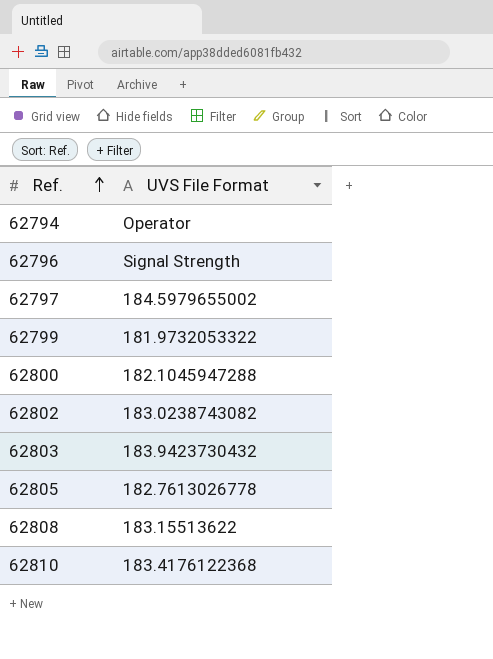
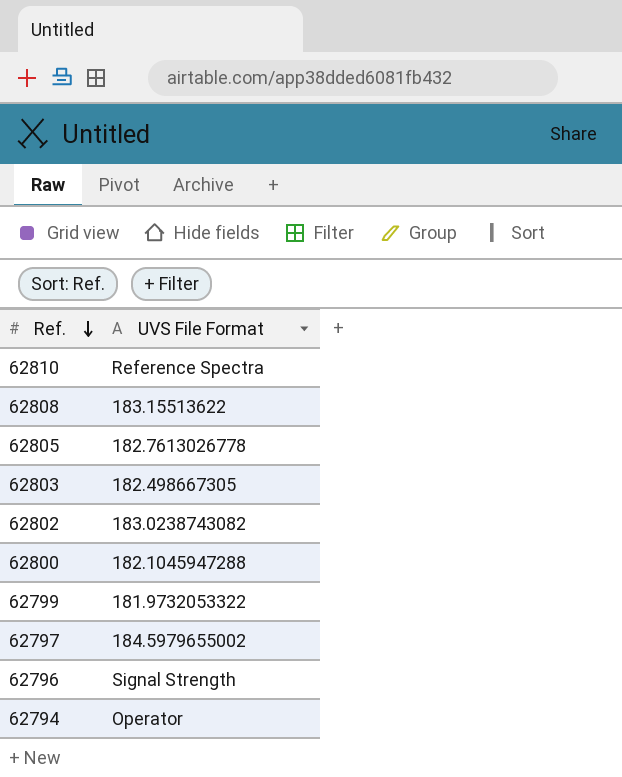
row order: Ref. ascending -> Ref. descending
62810 | UVS File Format: 183.4176122368 -> Reference Spectra
62803 | UVS File Format: 183.9423730432 -> 182.498667305

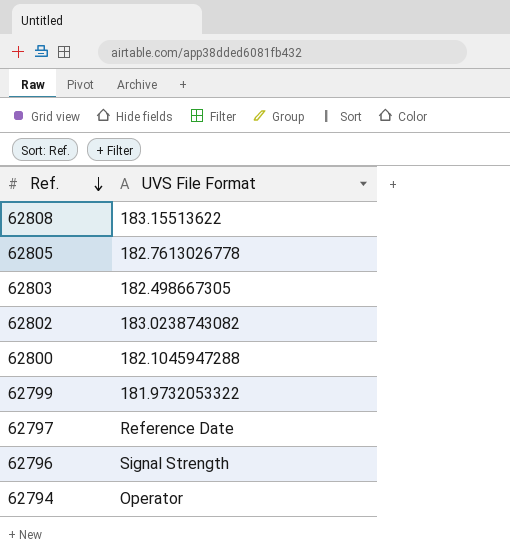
row 62810: Reference Spectra -> none
62797 | UVS File Format: 184.5979655002 -> Reference Date

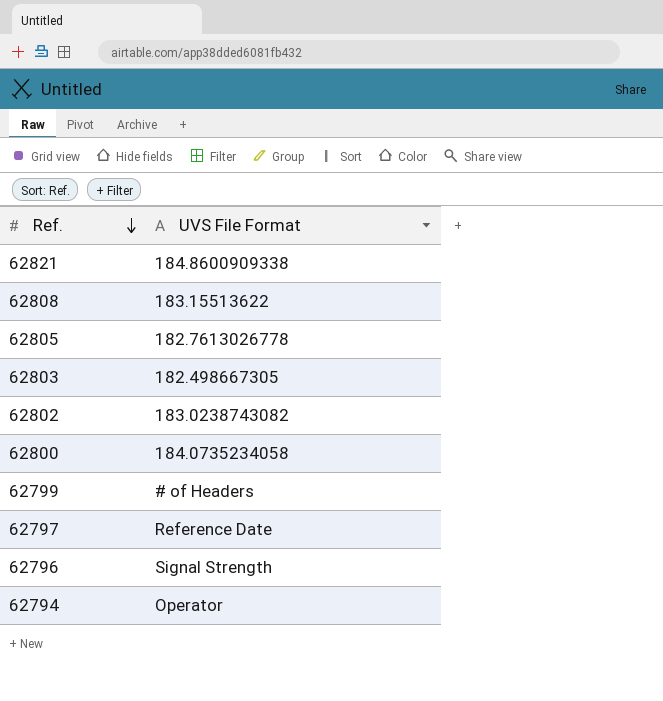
row 62821: none -> 184.8600909338
62800 | UVS File Format: 182.1045947288 -> 184.0735234058
62799 | UVS File Format: 181.9732053322 -> # of Headers

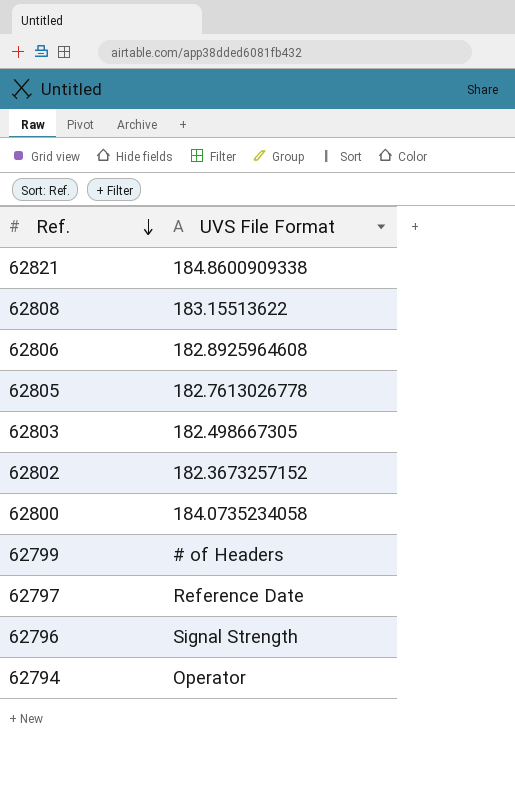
row 62806: none -> 182.8925964608
62802 | UVS File Format: 183.0238743082 -> 182.3673257152

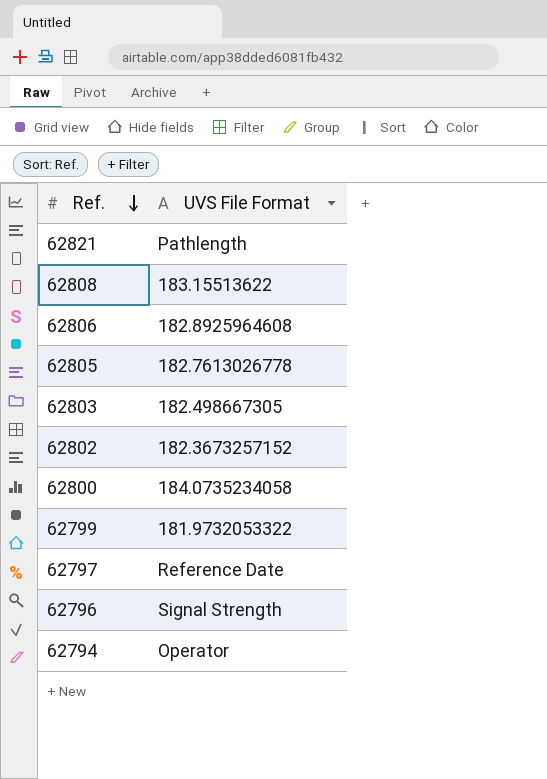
62821 | UVS File Format: 184.8600909338 -> Pathlength
62799 | UVS File Format: # of Headers -> 181.9732053322

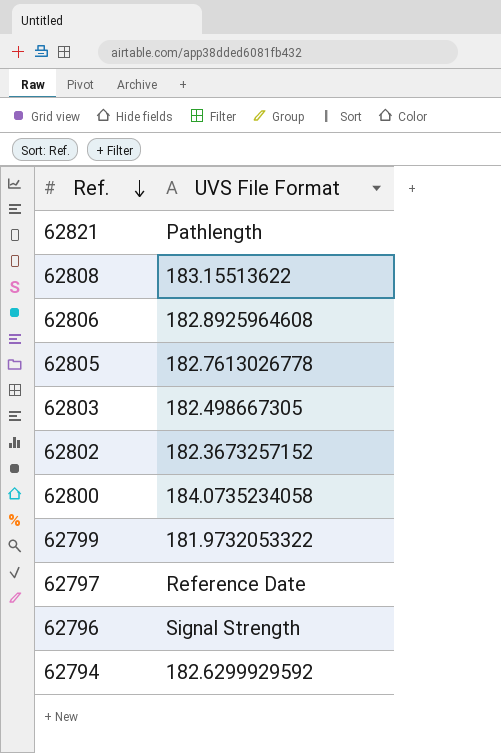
62794 | UVS File Format: Operator -> 182.6299929592

